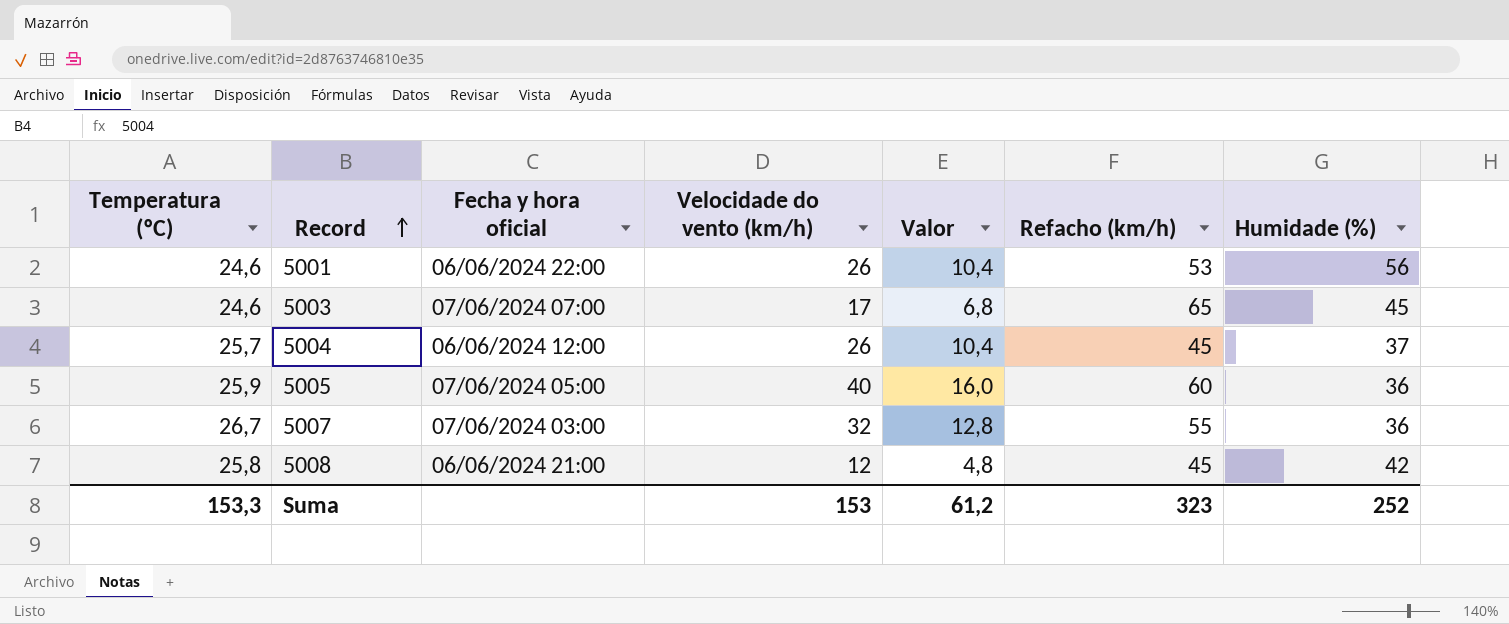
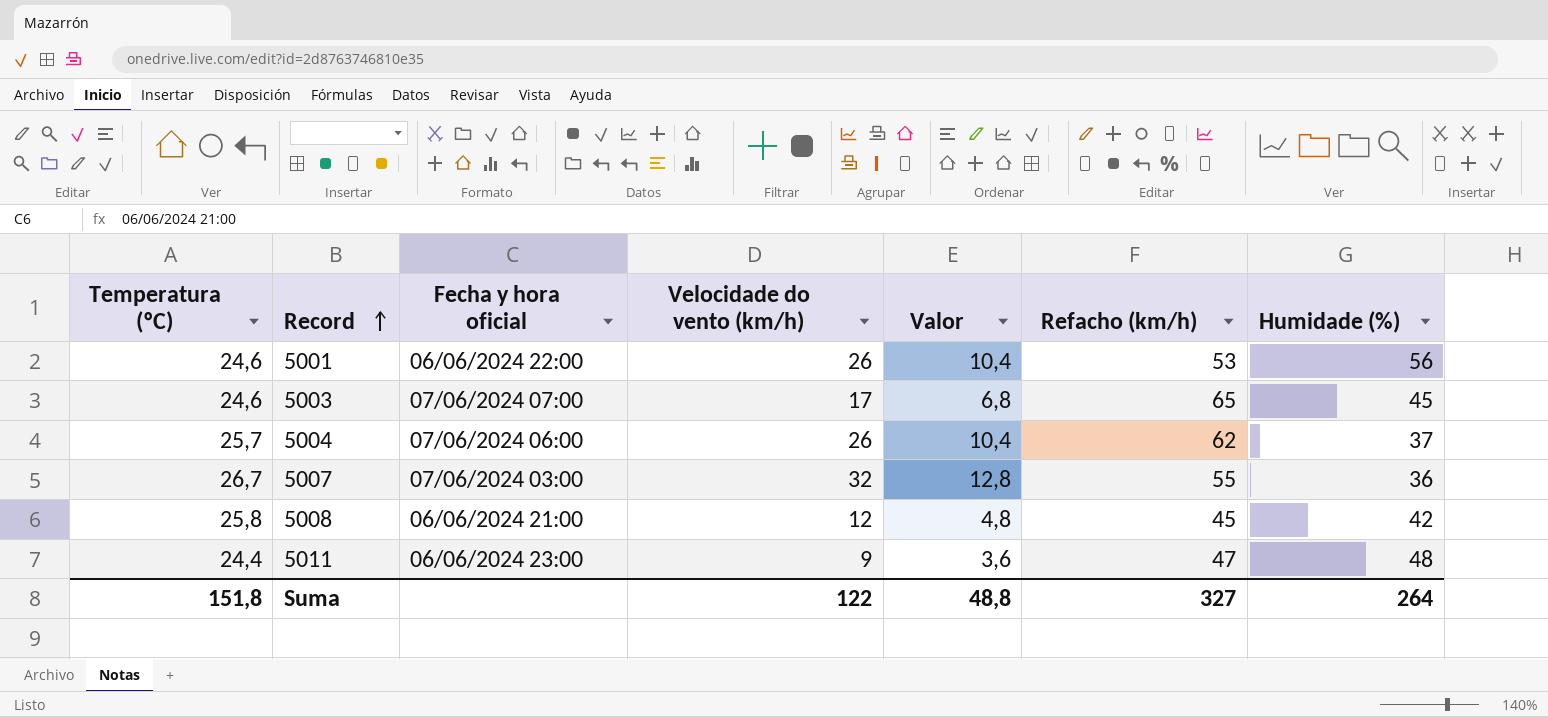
row 5005: 25,9 | 07/06/2024 05:00 | 40 | 16,0 | 60 | 36 -> none
5004 | Fecha y hora oficial: 06/06/2024 12:00 -> 07/06/2024 06:00
5004 | Refacho (km/h): 45 -> 62
row 5011: none -> 24,4 | 06/06/2024 23:00 | 9 | 3,6 | 47 | 48
Suma | Temperatura (ºC): 153,3 -> 151,8
Suma | Velocidade do vento (km/h): 153 -> 122
Suma | Valor: 61,2 -> 48,8
Suma | Refacho (km/h): 323 -> 327
Suma | Humidade (%): 252 -> 264

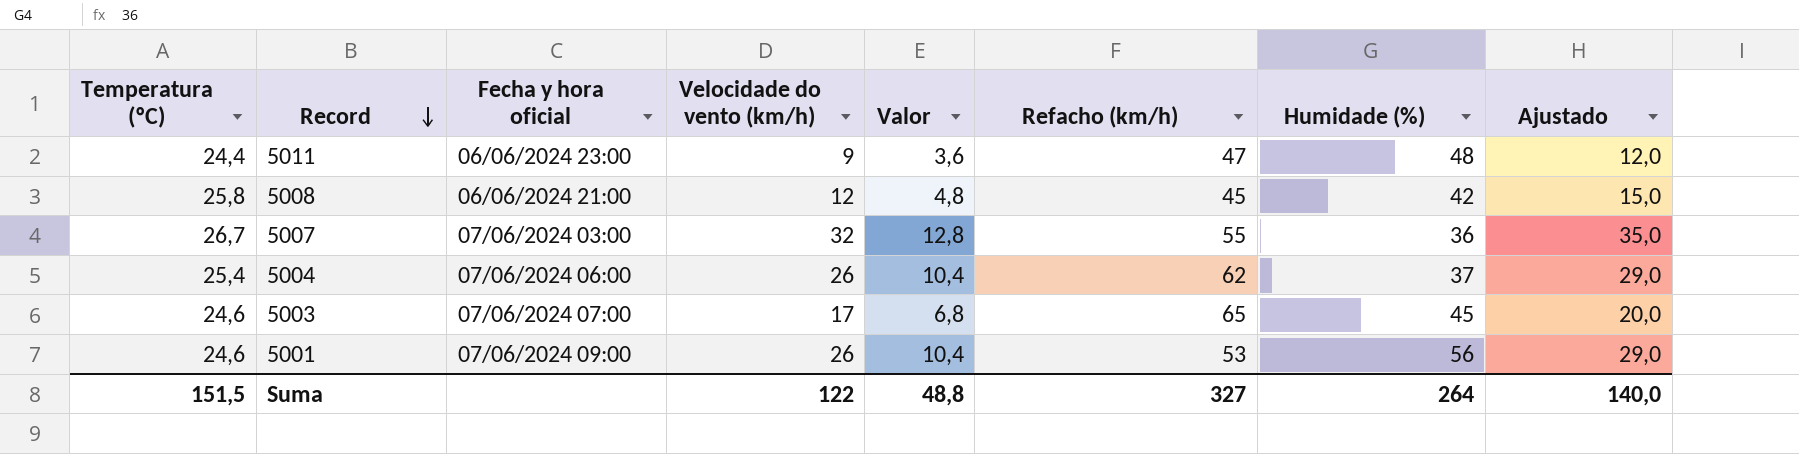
row order: Record ascending -> Record descending
column Ajustado | formula: none -> [Velocidade do vento (km/h)] + 3
5004 | Temperatura (ºC): 25,7 -> 25,4
5001 | Fecha y hora oficial: 06/06/2024 22:00 -> 07/06/2024 09:00
Suma | Temperatura (ºC): 151,8 -> 151,5

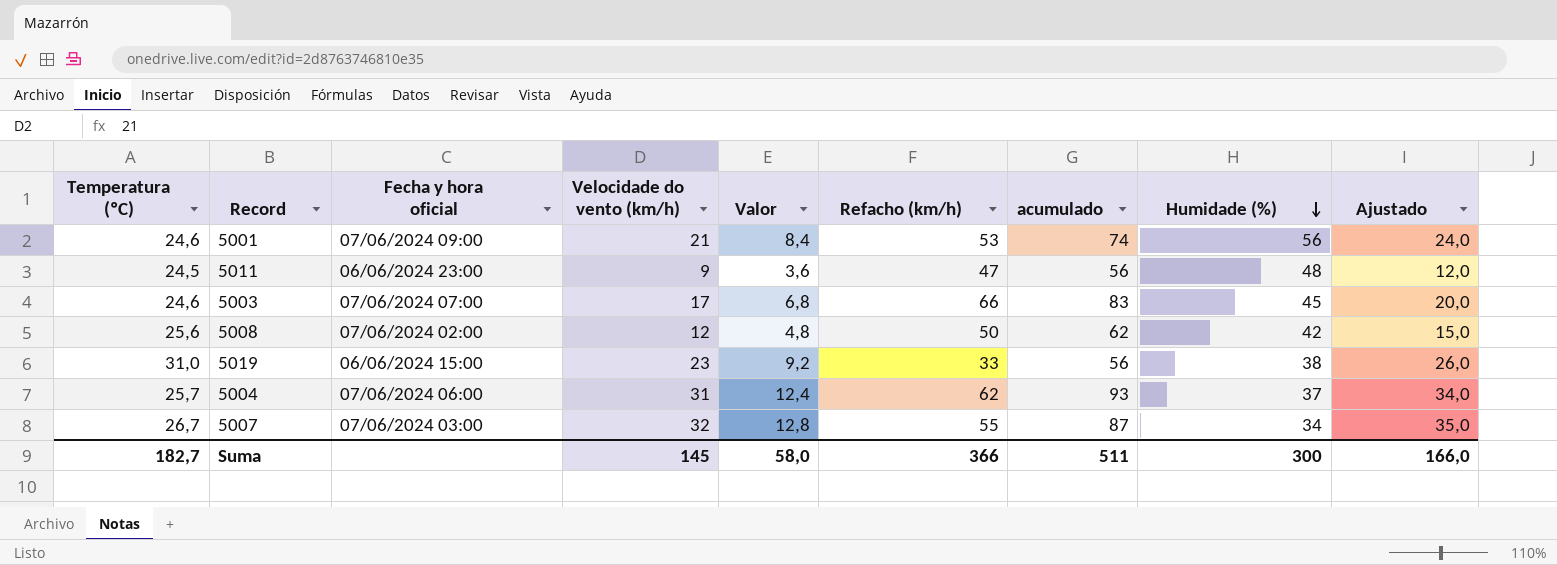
row order: Record descending -> Humidade (%) descending
column acumulado | formula: none -> [Velocidade do vento (km/h)] + [Refacho (km/h)]
5001 | Velocidade do vento (km/h): 26 -> 21
5001 | Valor: 10,4 -> 8,4
5001 | Ajustado: 29,0 -> 24,0
5011 | Temperatura (ºC): 24,4 -> 24,5
5003 | Refacho (km/h): 65 -> 66
5008 | Temperatura (ºC): 25,8 -> 25,6
5008 | Fecha y hora oficial: 06/06/2024 21:00 -> 07/06/2024 02:00
5008 | Refacho (km/h): 45 -> 50
row 5019: none -> 31,0 | 06/06/2024 15:00 | 23 | 9,2 | 33 | 56 | 38 | 26,0
5004 | Temperatura (ºC): 25,4 -> 25,7
5004 | Velocidade do vento (km/h): 26 -> 31
5004 | Valor: 10,4 -> 12,4
5004 | Ajustado: 29,0 -> 34,0
5007 | Humidade (%): 36 -> 34
Suma | Temperatura (ºC): 151,5 -> 182,7
Suma | Velocidade do vento (km/h): 122 -> 145
Suma | Valor: 48,8 -> 58,0
Suma | Refacho (km/h): 327 -> 366
Suma | Humidade (%): 264 -> 300
Suma | Ajustado: 140,0 -> 166,0

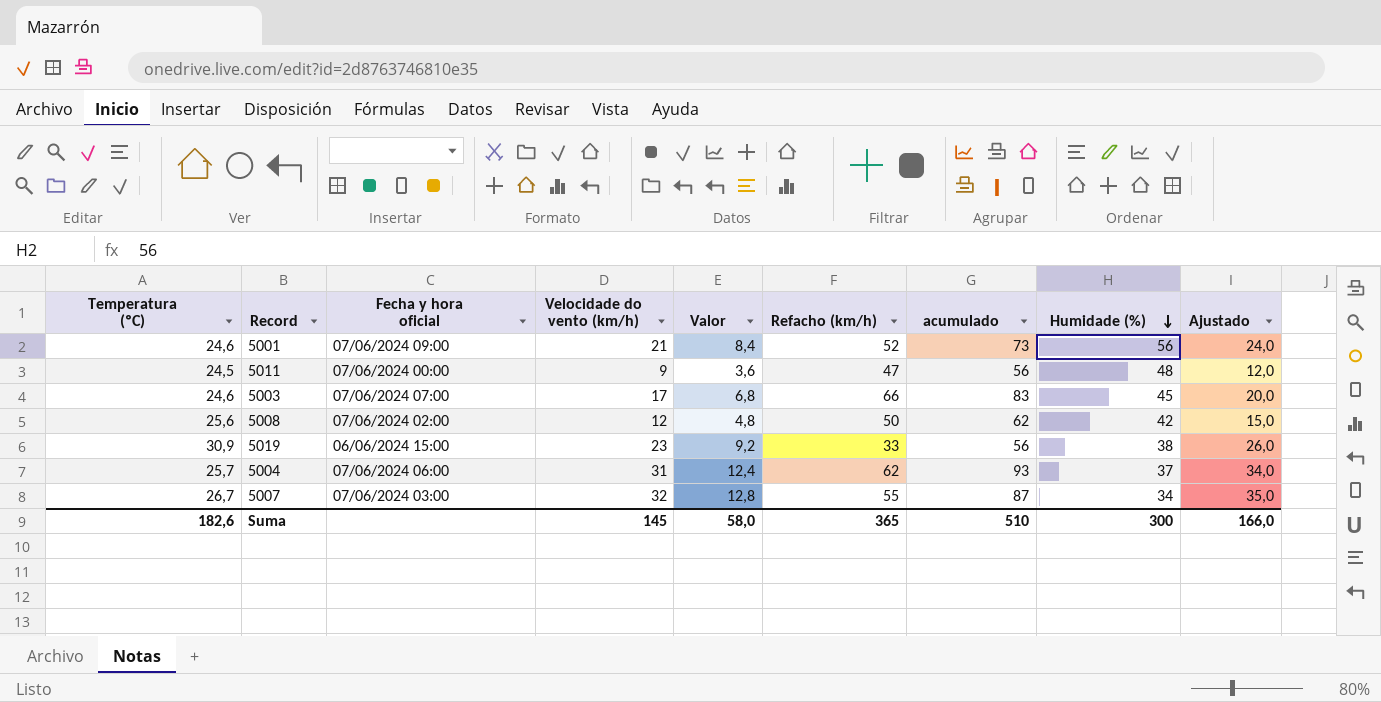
5001 | Refacho (km/h): 53 -> 52
5001 | acumulado: 74 -> 73
5011 | Fecha y hora oficial: 06/06/2024 23:00 -> 07/06/2024 00:00
5019 | Temperatura (ºC): 31,0 -> 30,9
Suma | Temperatura (ºC): 182,7 -> 182,6
Suma | Refacho (km/h): 366 -> 365
Suma | acumulado: 511 -> 510

